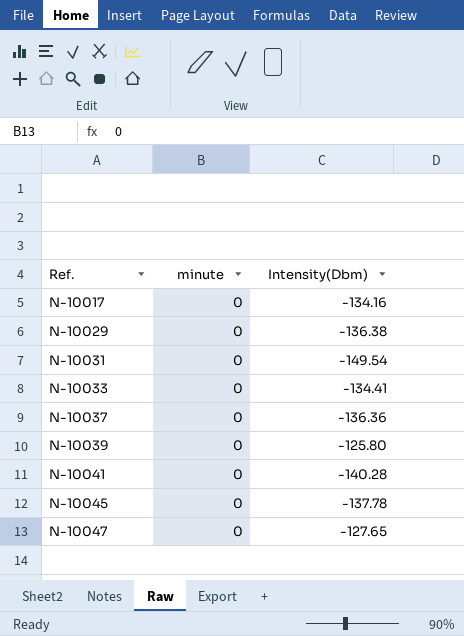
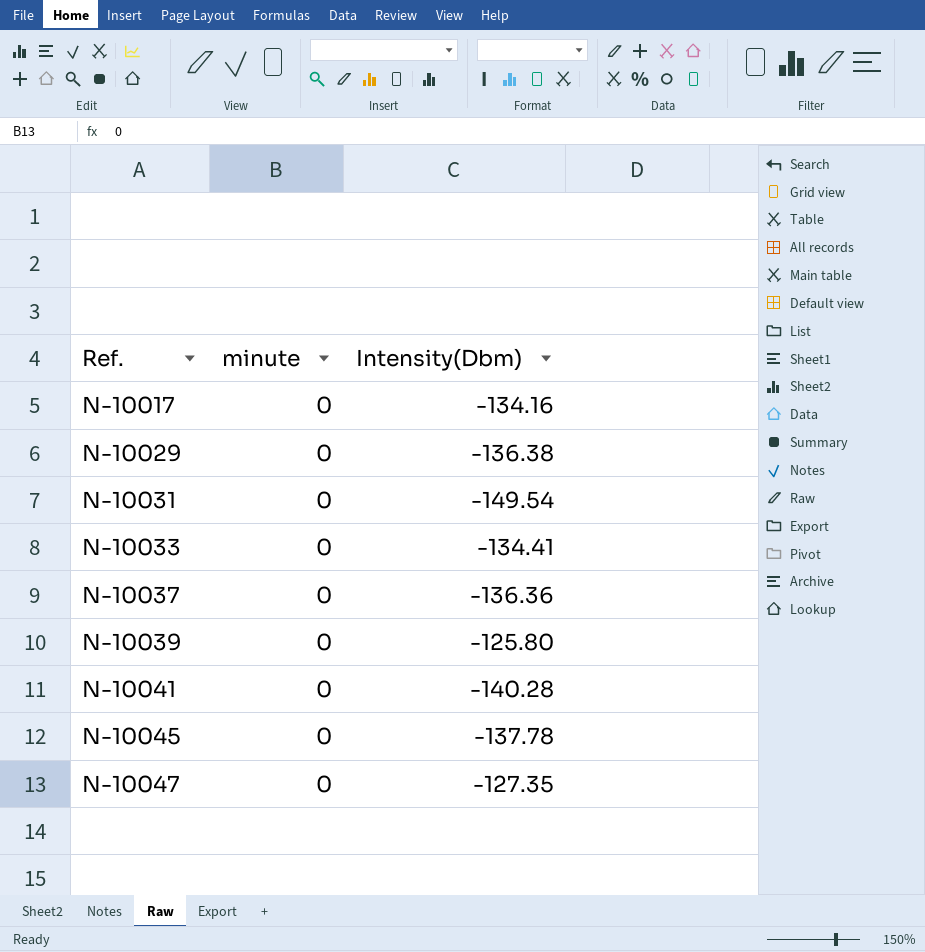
N-10047 | Intensity(Dbm): -127.65 -> -127.35

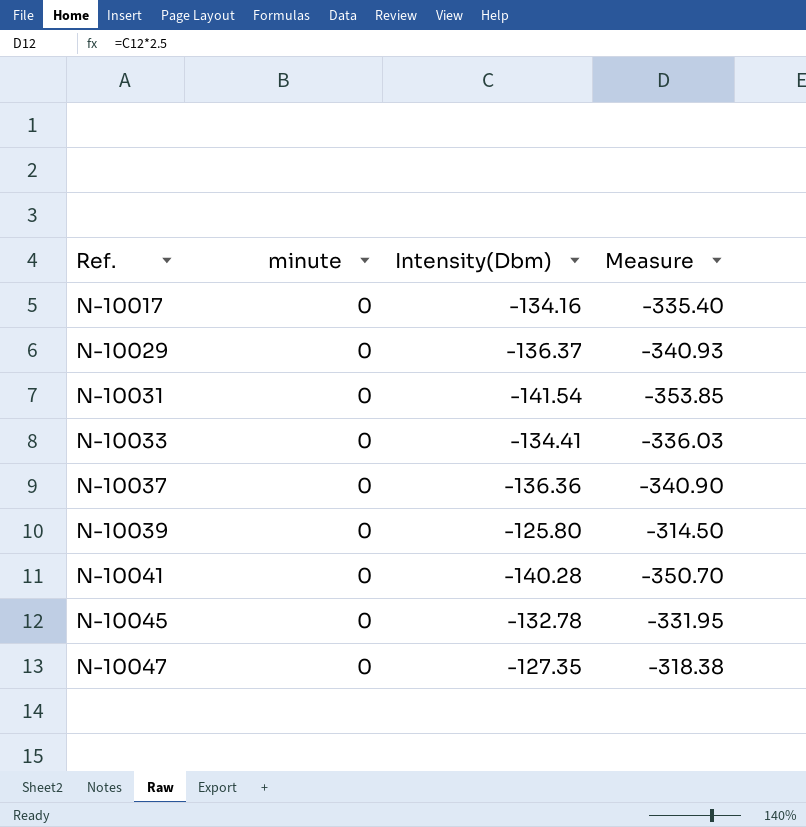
column Measure | formula: none -> [Intensity(Dbm)] * 2.5
N-10029 | Intensity(Dbm): -136.38 -> -136.37
N-10031 | Intensity(Dbm): -149.54 -> -141.54
N-10045 | Intensity(Dbm): -137.78 -> -132.78

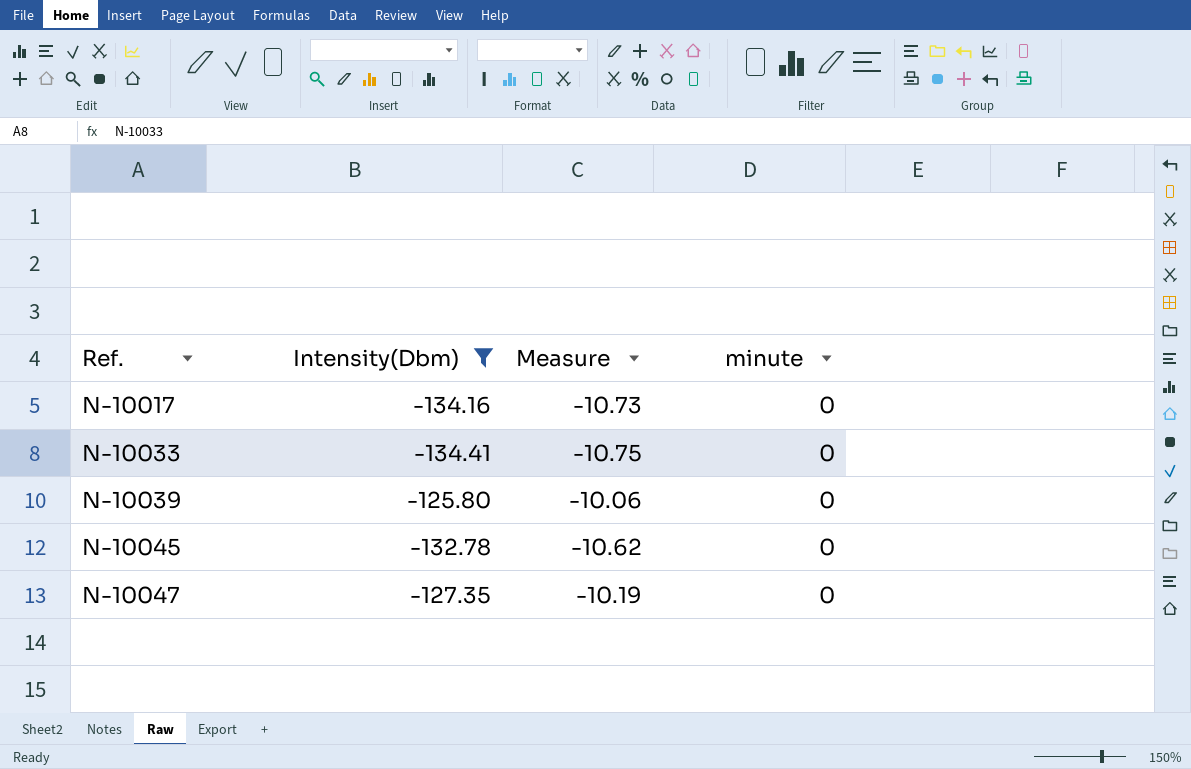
filter: none -> Intensity(Dbm) >= -134.41
column Measure | formula: [Intensity(Dbm)] * 2.5 -> [Intensity(Dbm)] * 0.08
column minute | position: 2 -> 4

